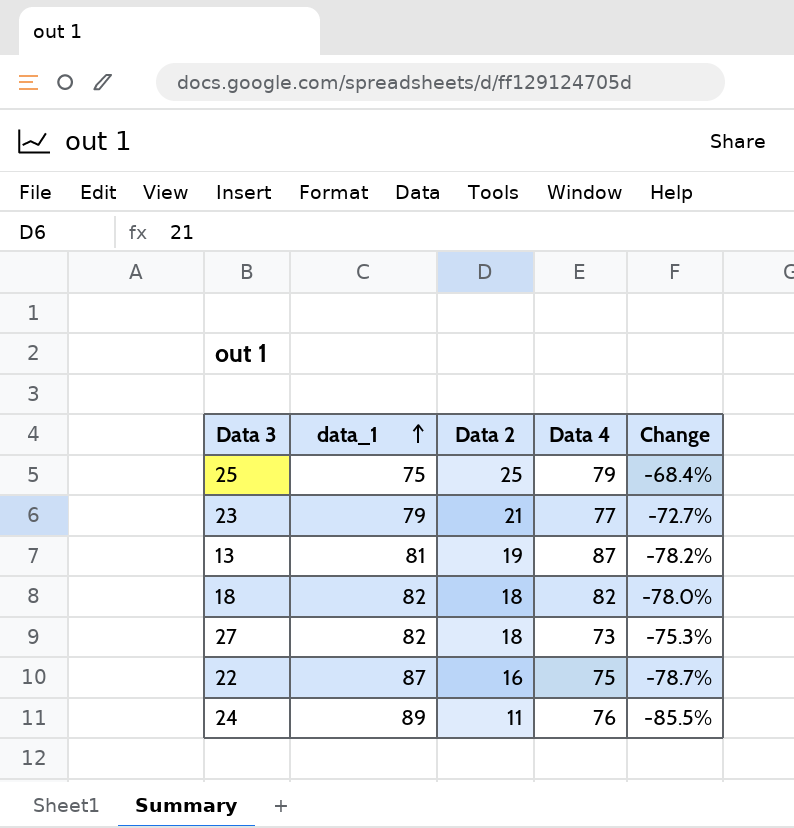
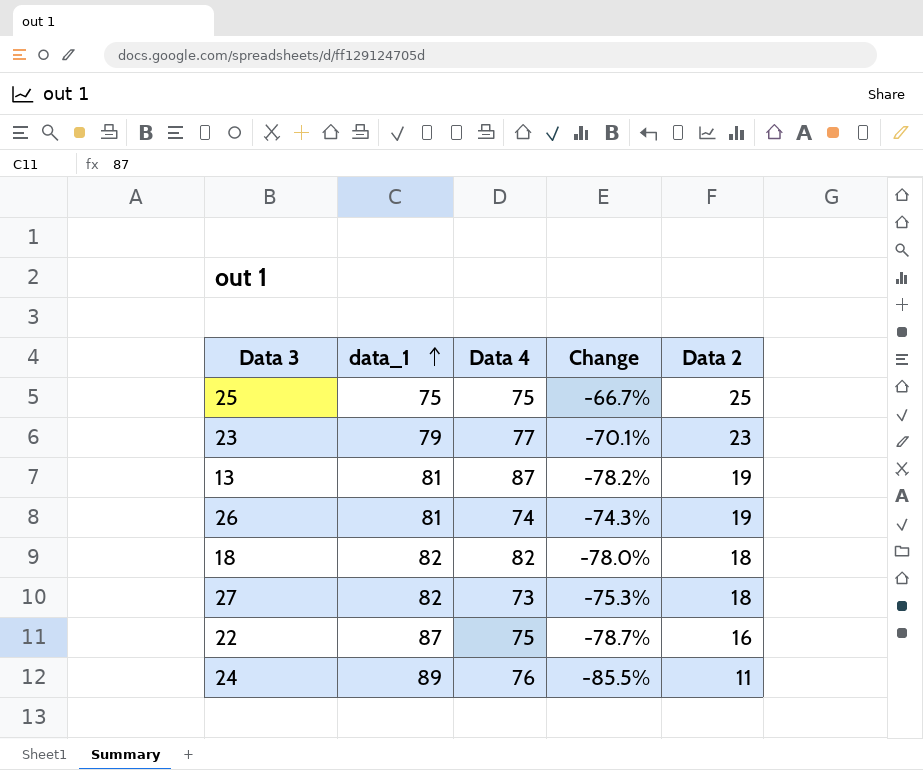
column Data 2 | position: 3 -> 5
25 | Data 4: 79 -> 75
25 | Change: -68.4% -> -66.7%
23 | Change: -72.7% -> -70.1%
23 | Data 2: 21 -> 23
row 26: none -> 81 | 74 | -74.3% | 19

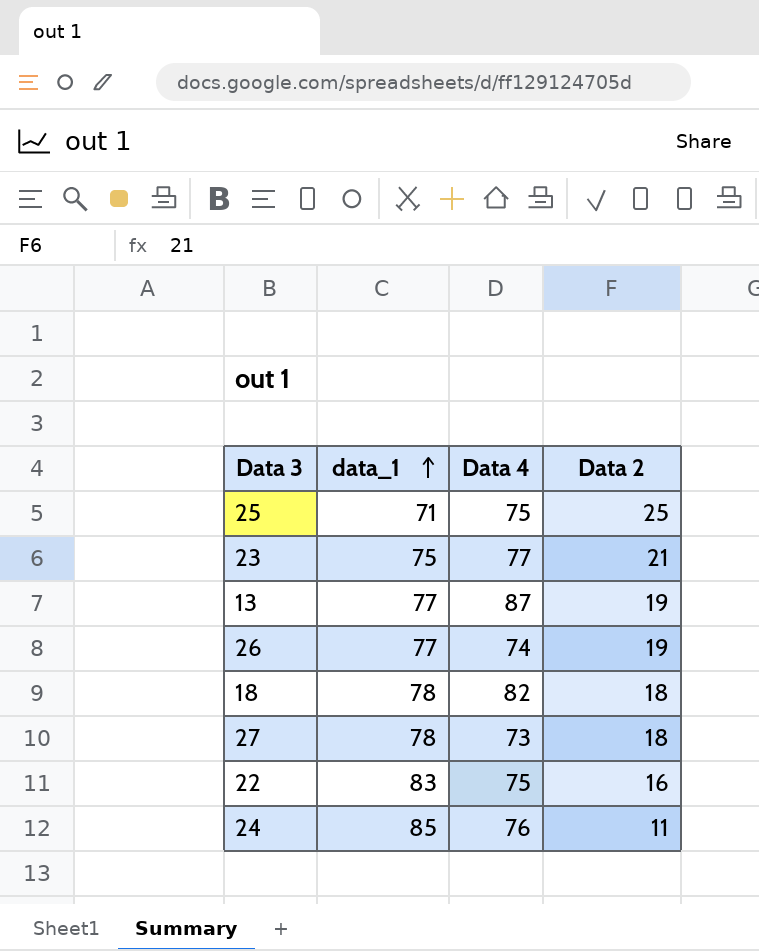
column Change | formula: ([Data 2] - [Data 4]) / [Data 4] -> none
25 | data_1: 75 -> 71
23 | data_1: 79 -> 75
23 | Data 2: 23 -> 21
13 | data_1: 81 -> 77
26 | data_1: 81 -> 77
18 | data_1: 82 -> 78
27 | data_1: 82 -> 78
22 | data_1: 87 -> 83
24 | data_1: 89 -> 85

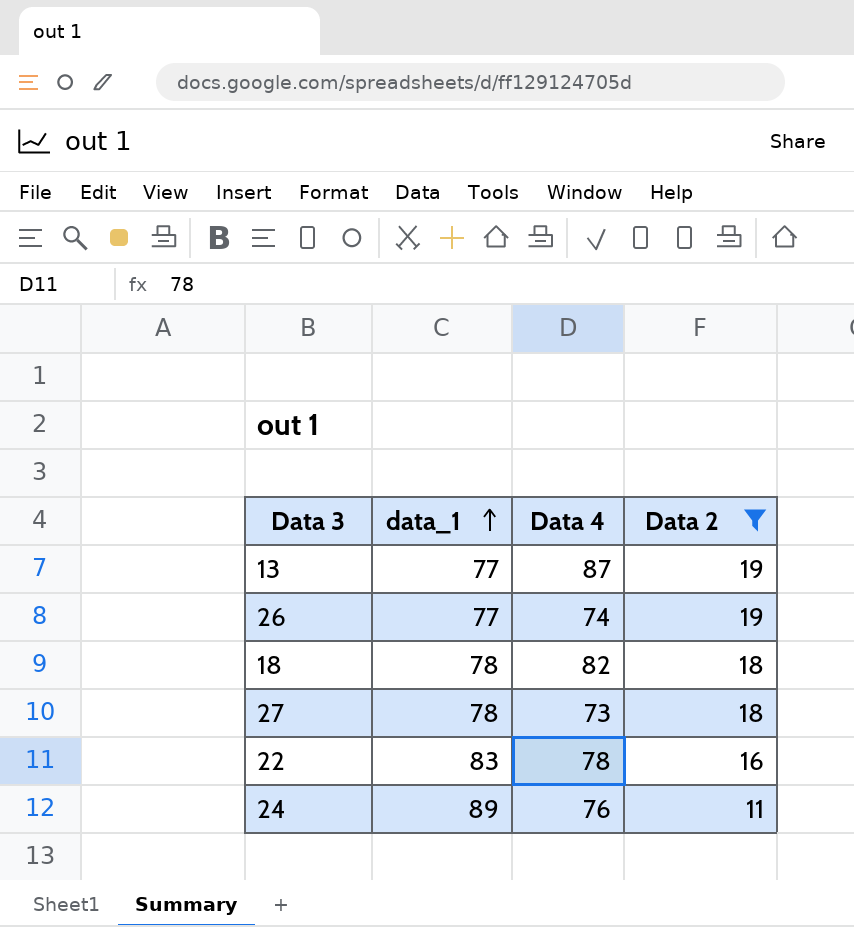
filter: none -> Data 2 <= 19
22 | Data 4: 75 -> 78
24 | data_1: 85 -> 89

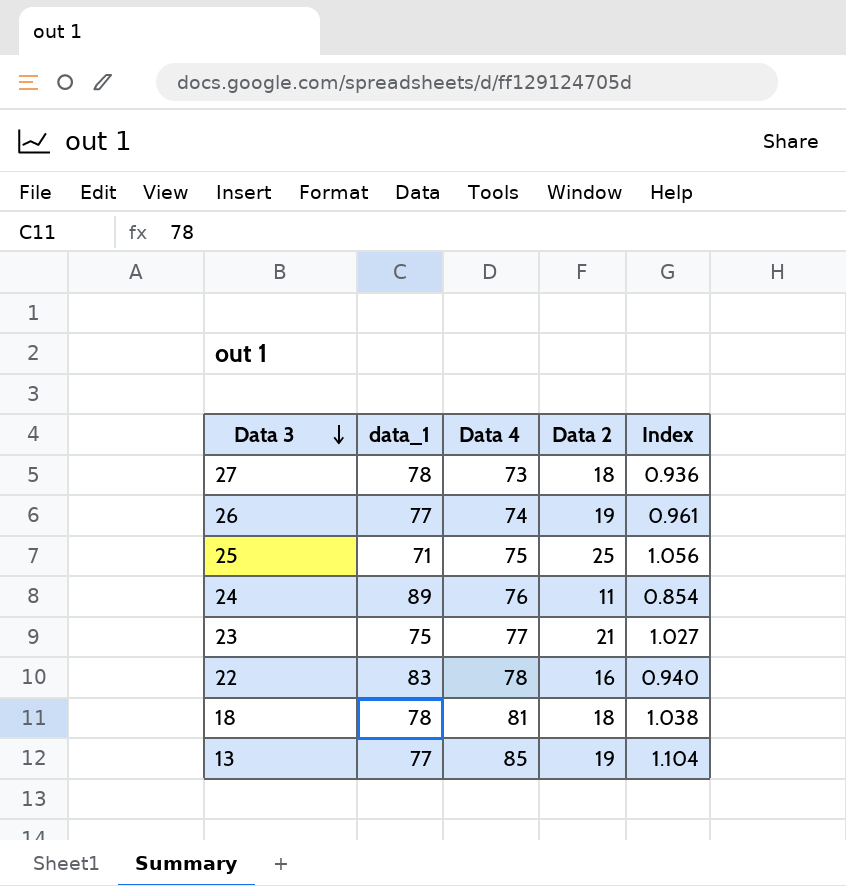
filter: Data 2 <= 19 -> none
row order: data_1 ascending -> Data 3 descending
column Index | formula: none -> [Data 4] / [data_1]
18 | Data 4: 82 -> 81
13 | Data 4: 87 -> 85

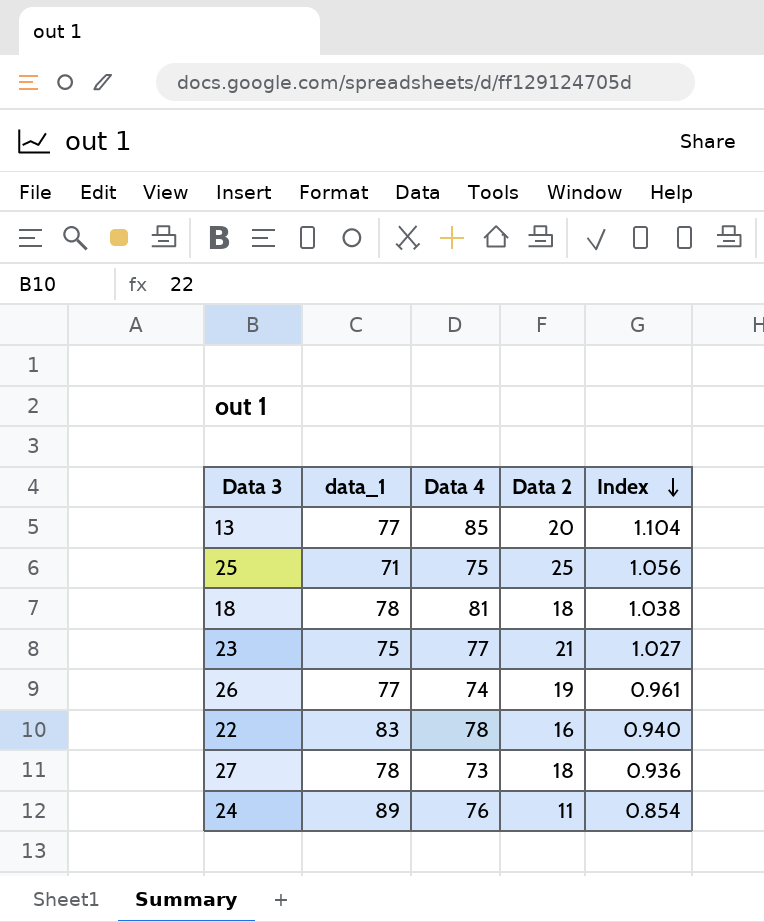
row order: Data 3 descending -> Index descending
13 | Data 2: 19 -> 20

